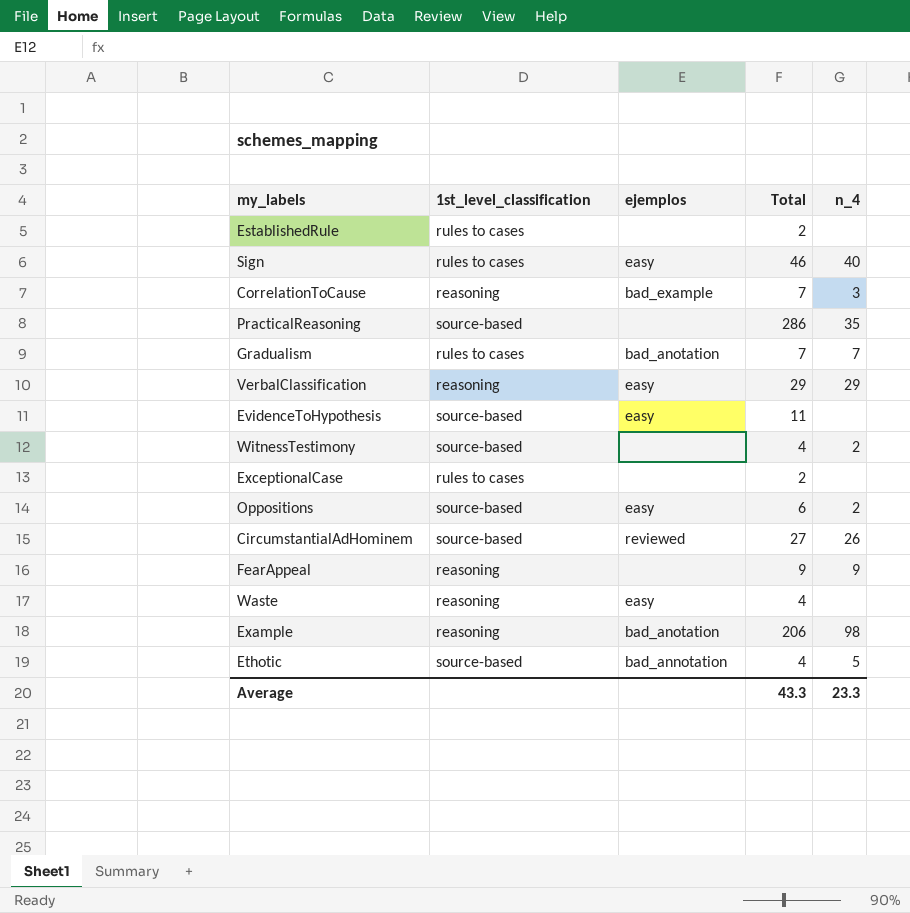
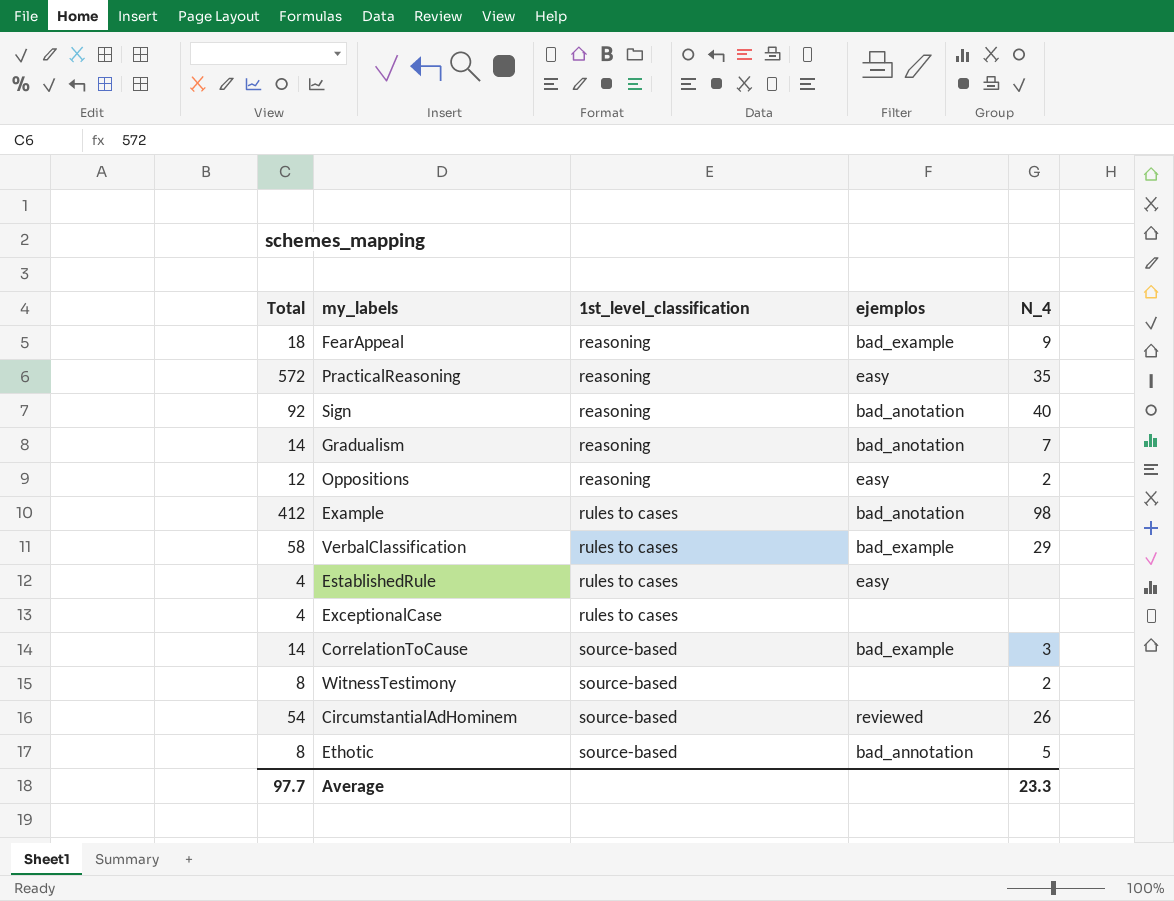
row order: none -> 1st_level_classification ascending
column Total | position: 4 -> 1
column name: n_4 -> N_4
row EvidenceToHypothesis: source-based | easy | 11 | none -> none
row Waste: reasoning | easy | 4 | none -> none
FearAppeal | Total: 9 -> 18
FearAppeal | ejemplos: none -> bad_example
PracticalReasoning | Total: 286 -> 572
PracticalReasoning | 1st_level_classification: source-based -> reasoning
PracticalReasoning | ejemplos: none -> easy
Sign | Total: 46 -> 92
Sign | 1st_level_classification: rules to cases -> reasoning
Sign | ejemplos: easy -> bad_anotation
Gradualism | Total: 7 -> 14
Gradualism | 1st_level_classification: rules to cases -> reasoning
Oppositions | Total: 6 -> 12
Oppositions | 1st_level_classification: source-based -> reasoning
Example | Total: 206 -> 412
Example | 1st_level_classification: reasoning -> rules to cases
VerbalClassification | Total: 29 -> 58
VerbalClassification | 1st_level_classification: reasoning -> rules to cases
VerbalClassification | ejemplos: easy -> bad_example
EstablishedRule | Total: 2 -> 4
EstablishedRule | ejemplos: none -> easy
ExceptionalCase | Total: 2 -> 4
CorrelationToCause | Total: 7 -> 14
CorrelationToCause | 1st_level_classification: reasoning -> source-based
WitnessTestimony | Total: 4 -> 8
CircumstantialAdHominem | Total: 27 -> 54
Ethotic | Total: 4 -> 8
Average | Total: 43.3 -> 97.7

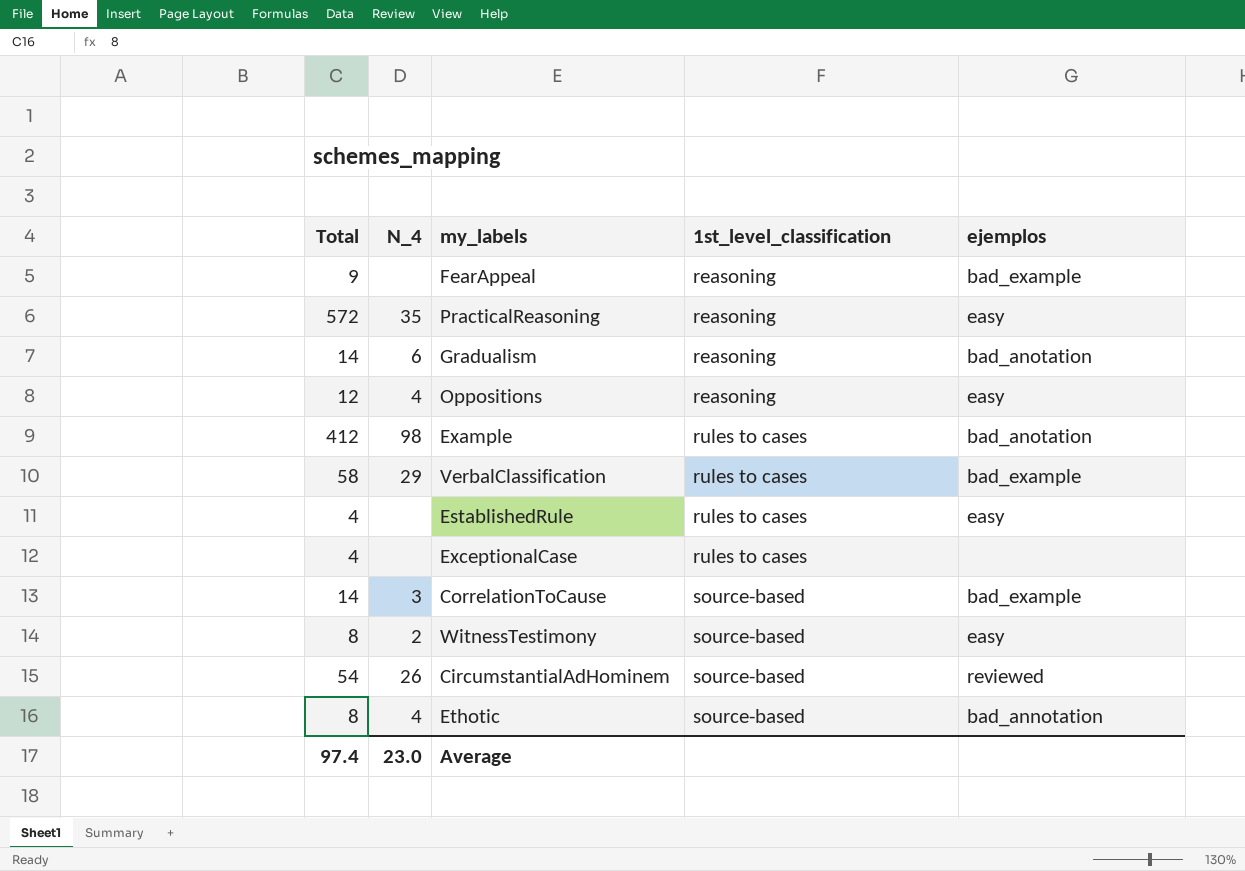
column N_4 | position: 5 -> 2
row Sign: 92 | reasoning | bad_anotation | 40 -> none
FearAppeal | Total: 18 -> 9
FearAppeal | N_4: 9 -> none
Gradualism | N_4: 7 -> 6
Oppositions | N_4: 2 -> 4
WitnessTestimony | ejemplos: none -> easy
Ethotic | N_4: 5 -> 4
Average | Total: 97.7 -> 97.4
Average | N_4: 23.3 -> 23.0

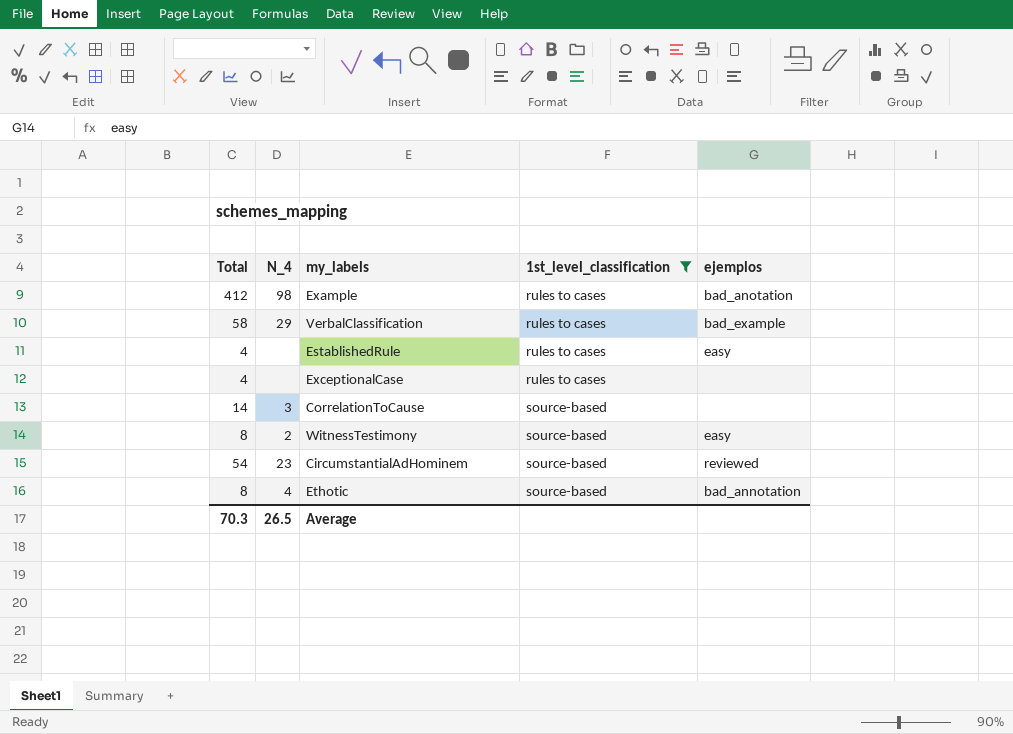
filter: none -> 1st_level_classification != reasoning
CorrelationToCause | ejemplos: bad_example -> none
CircumstantialAdHominem | N_4: 26 -> 23
Average | Total: 97.4 -> 70.3
Average | N_4: 23.0 -> 26.5

